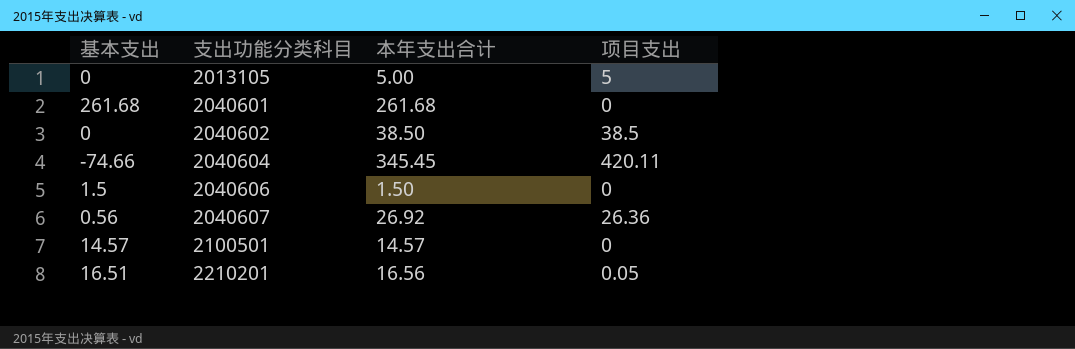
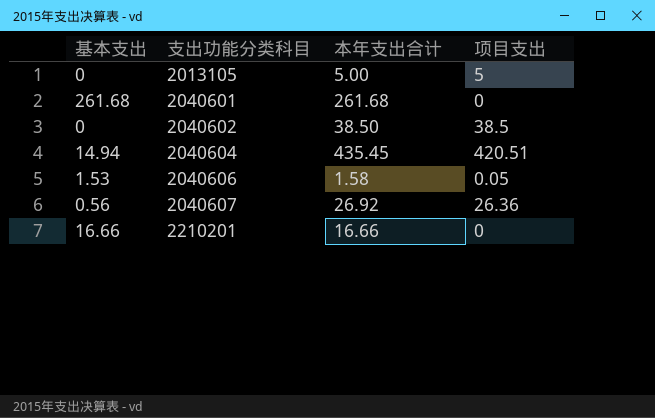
row 2100501: 14.57 | 14.57 | 0 -> none
2040604 | 基本支出: -74.66 -> 14.94
2040604 | 本年支出合计: 345.45 -> 435.45
2040604 | 项目支出: 420.11 -> 420.51
2040606 | 基本支出: 1.5 -> 1.53
2040606 | 本年支出合计: 1.50 -> 1.58
2040606 | 项目支出: 0 -> 0.05
2210201 | 基本支出: 16.51 -> 16.66
2210201 | 本年支出合计: 16.56 -> 16.66
2210201 | 项目支出: 0.05 -> 0

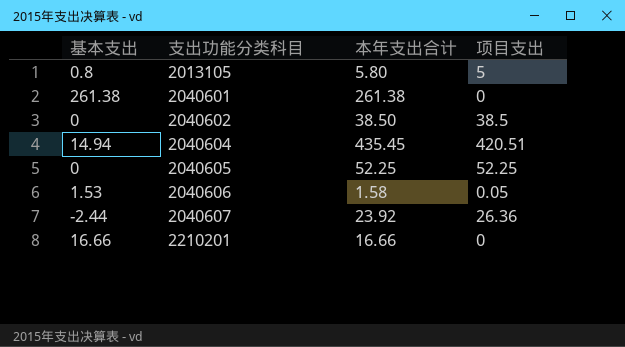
2013105 | 基本支出: 0 -> 0.8
2013105 | 本年支出合计: 5.00 -> 5.80
2040601 | 基本支出: 261.68 -> 261.38
2040601 | 本年支出合计: 261.68 -> 261.38
row 2040605: none -> 0 | 52.25 | 52.25
2040607 | 基本支出: 0.56 -> -2.44
2040607 | 本年支出合计: 26.92 -> 23.92

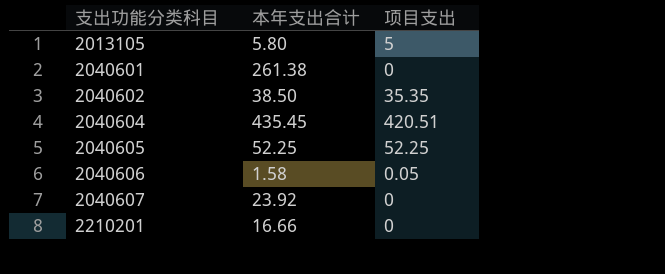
column 基本支出 | formula: [本年支出合计] - [项目支出] -> none
2040602 | 项目支出: 38.5 -> 35.35
2040607 | 项目支出: 26.36 -> 0

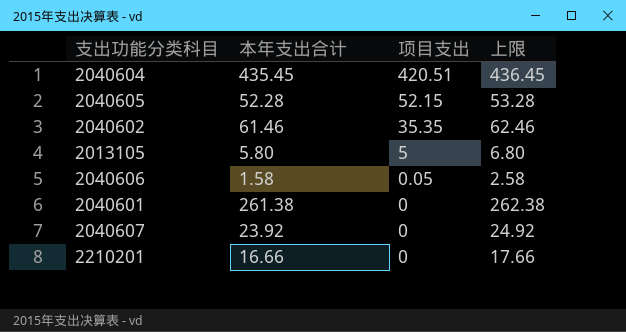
row order: 支出功能分类科目 ascending -> 项目支出 descending
column 上限 | formula: none -> [本年支出合计] + 1
2040605 | 本年支出合计: 52.25 -> 52.28
2040605 | 项目支出: 52.25 -> 52.15
2040602 | 本年支出合计: 38.50 -> 61.46

